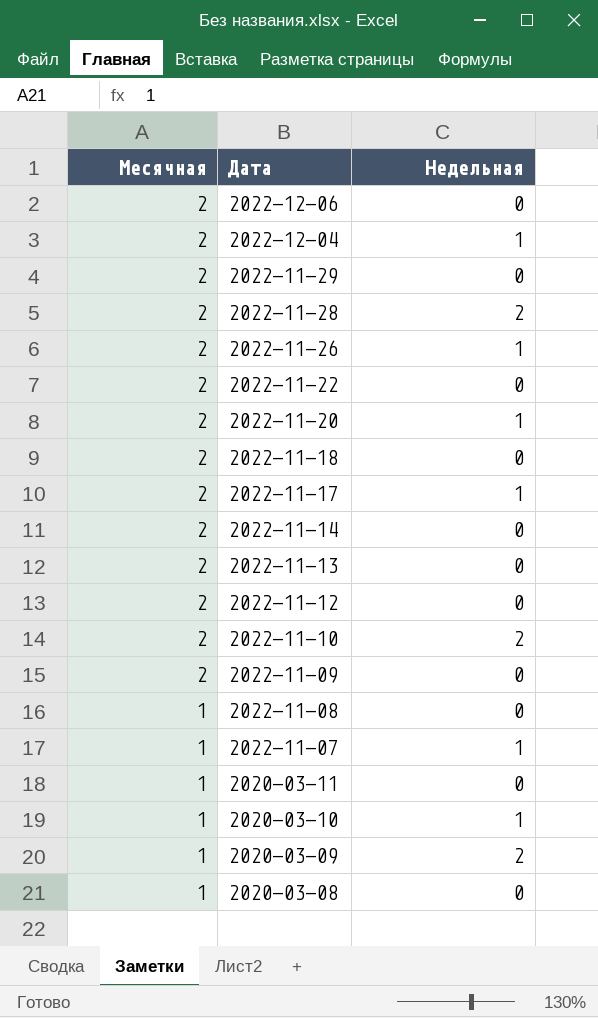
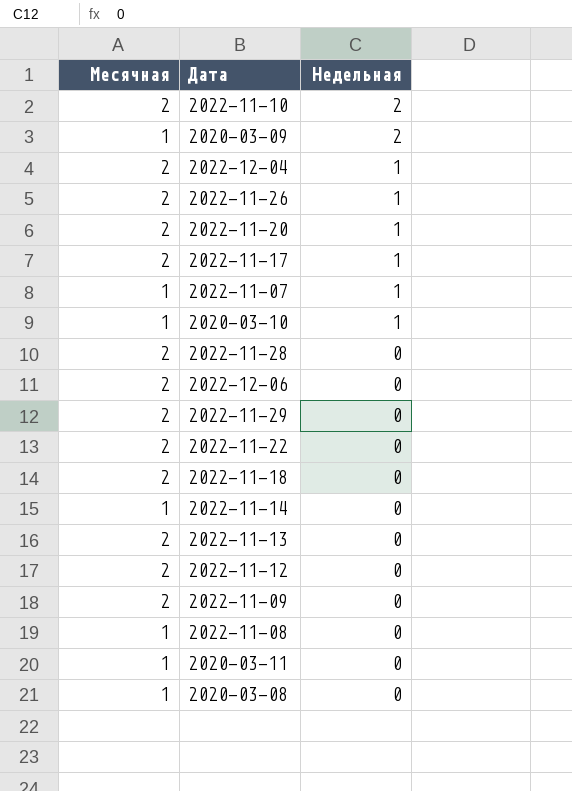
row order: Месячная descending -> Недельная descending
2022-11-28 | Недельная: 2 -> 0
2022-11-14 | Месячная: 2 -> 1

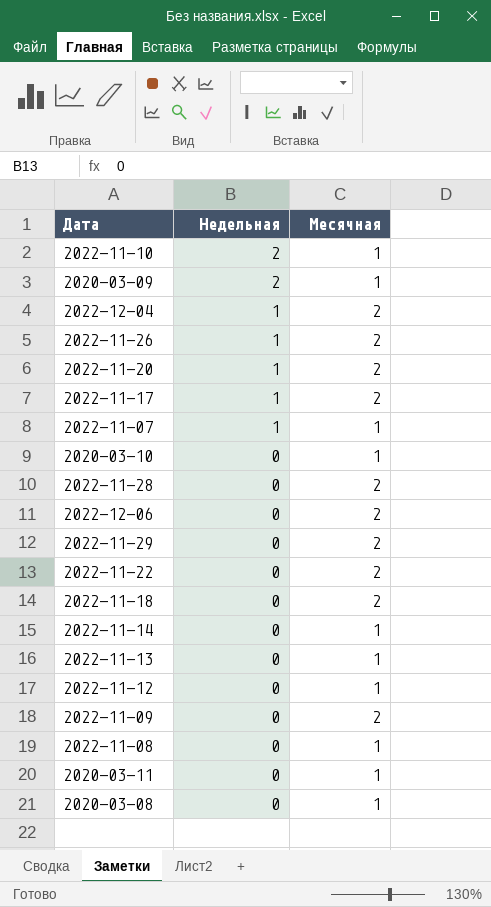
column Месячная | position: 1 -> 3
2022-11-10 | Месячная: 2 -> 1
2020-03-10 | Недельная: 1 -> 0
2022-11-13 | Месячная: 2 -> 1
2022-11-12 | Месячная: 2 -> 1

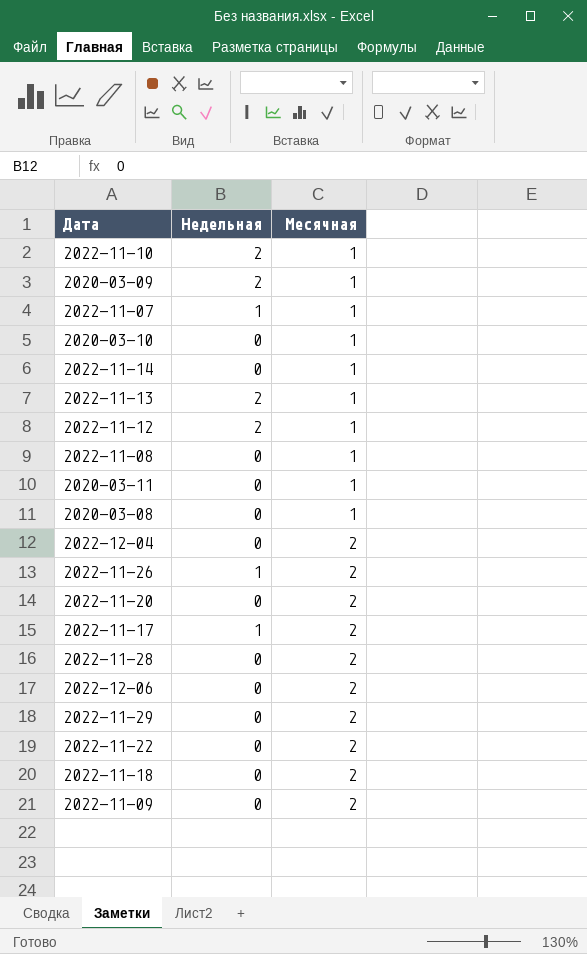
row order: Недельная descending -> Месячная ascending
2022-11-13 | Недельная: 0 -> 2
2022-11-12 | Недельная: 0 -> 2
2022-12-04 | Недельная: 1 -> 0
2022-11-20 | Недельная: 1 -> 0

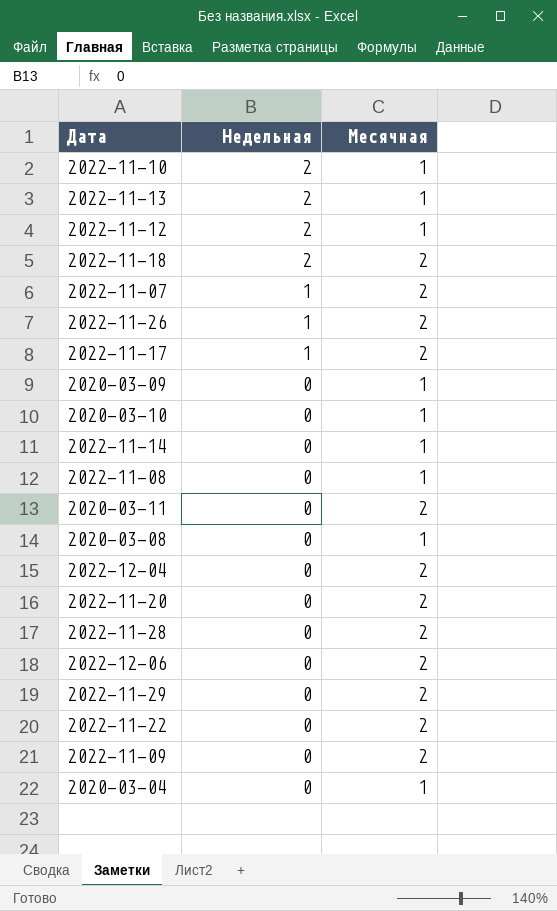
row order: Месячная ascending -> Недельная descending
2022-11-18 | Недельная: 0 -> 2
2022-11-07 | Месячная: 1 -> 2
2020-03-09 | Недельная: 2 -> 0
2020-03-11 | Месячная: 1 -> 2
row 2020-03-04: none -> 0 | 1

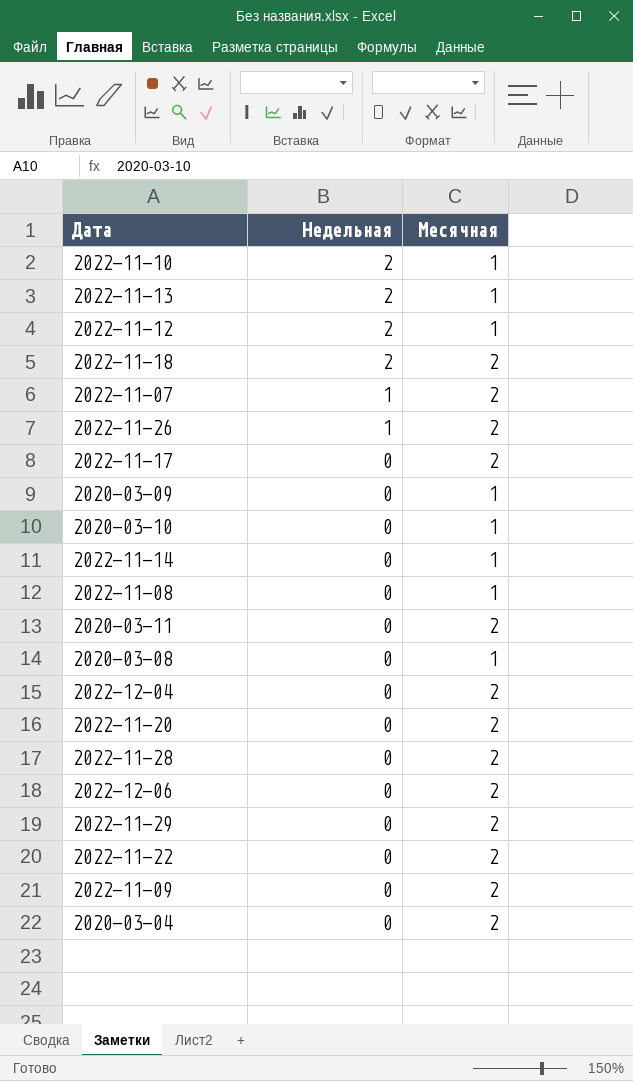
2022-11-17 | Недельная: 1 -> 0
2020-03-04 | Месячная: 1 -> 2

